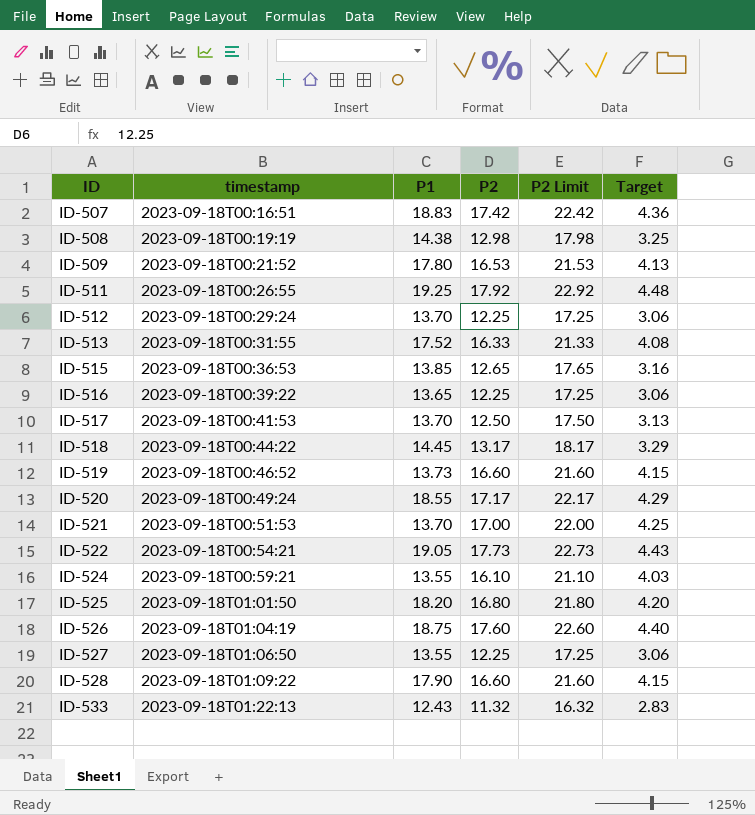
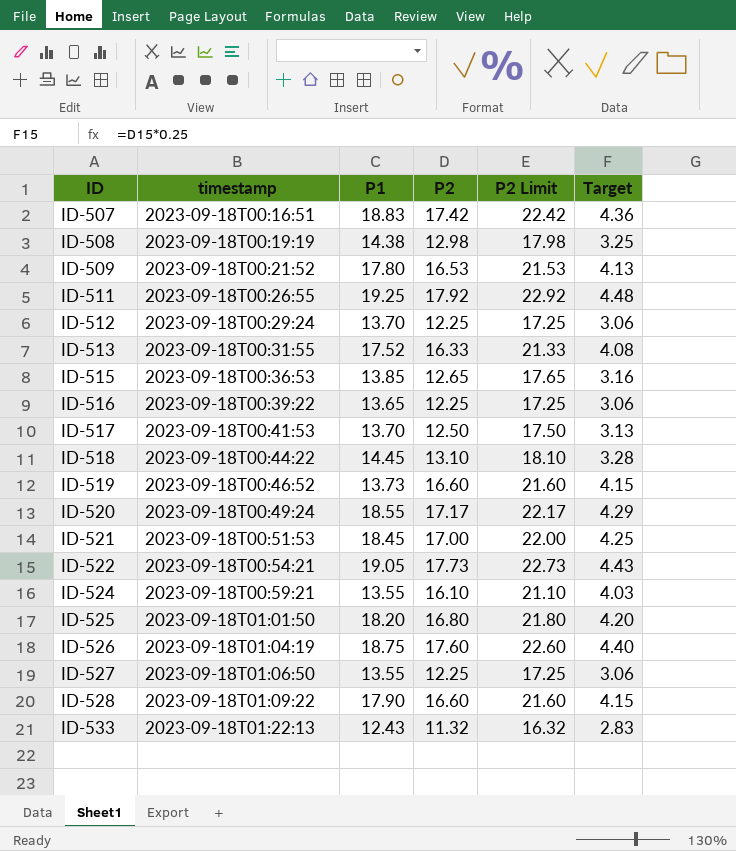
ID-518 | P2: 13.17 -> 13.10
ID-518 | P2 Limit: 18.17 -> 18.10
ID-518 | Target: 3.29 -> 3.28
ID-521 | P1: 13.70 -> 18.45

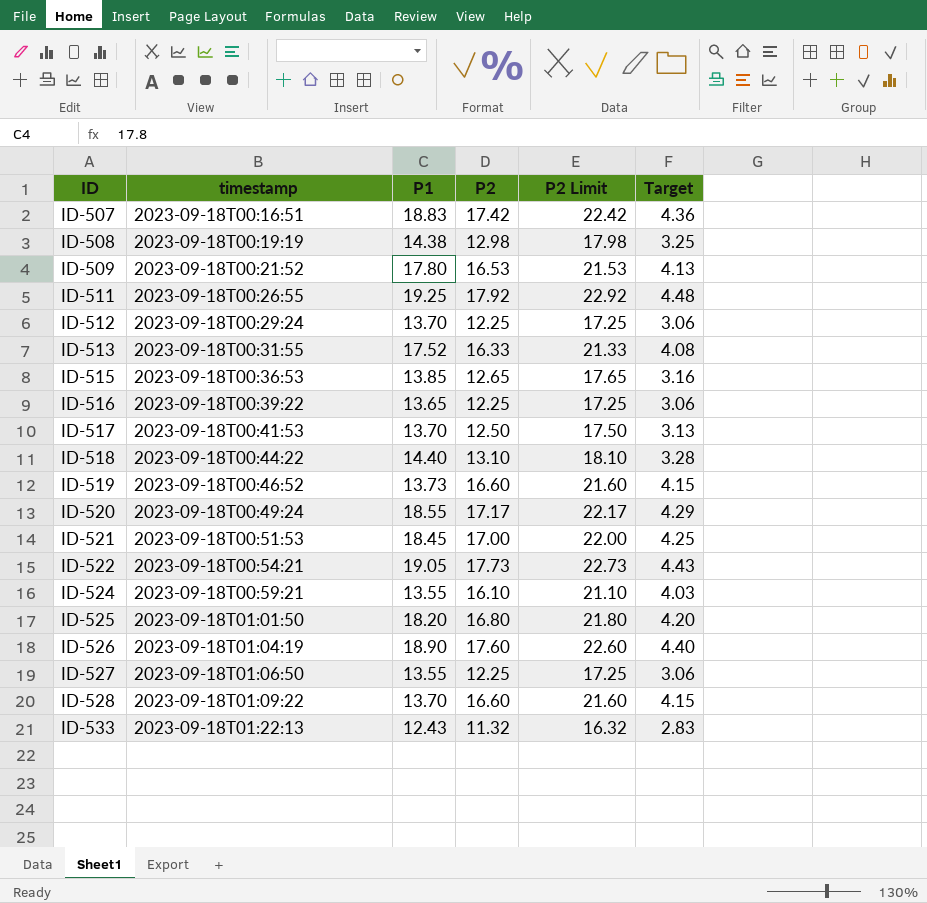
ID-518 | P1: 14.45 -> 14.40
ID-526 | P1: 18.75 -> 18.90
ID-528 | P1: 17.90 -> 13.70

